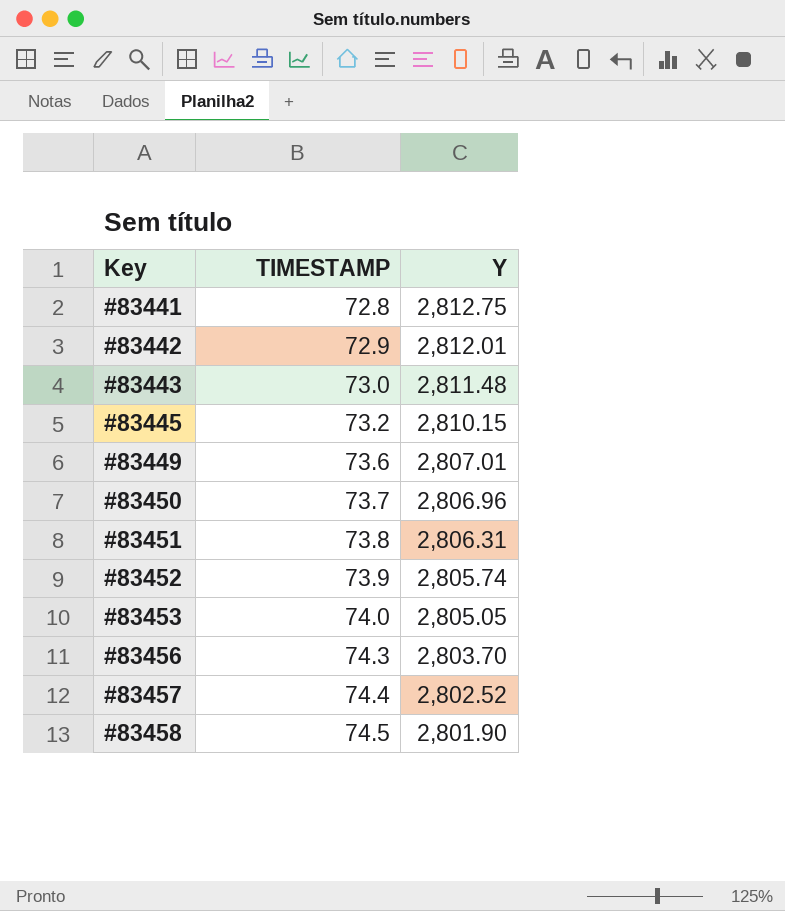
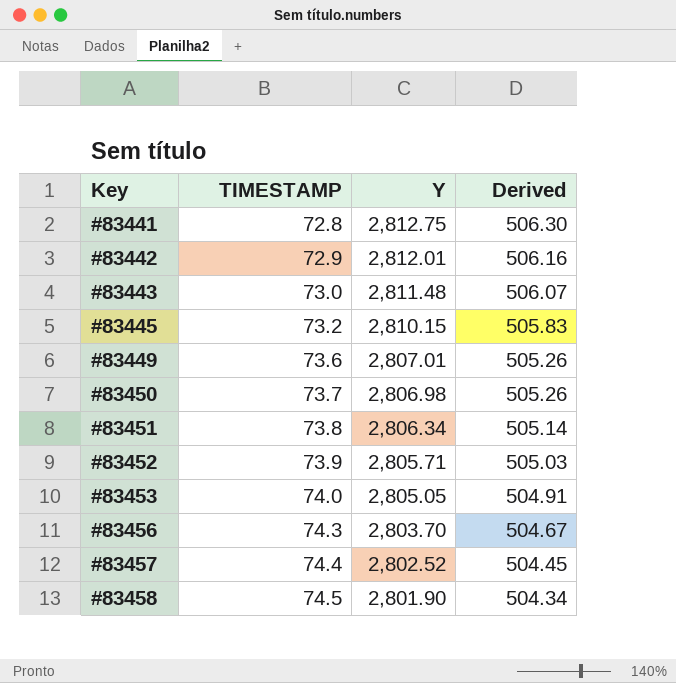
column Derived | formula: none -> [Y] * 0.18
#83450 | Y: 2,806.96 -> 2,806.98
#83451 | Y: 2,806.31 -> 2,806.34
#83452 | Y: 2,805.74 -> 2,805.71

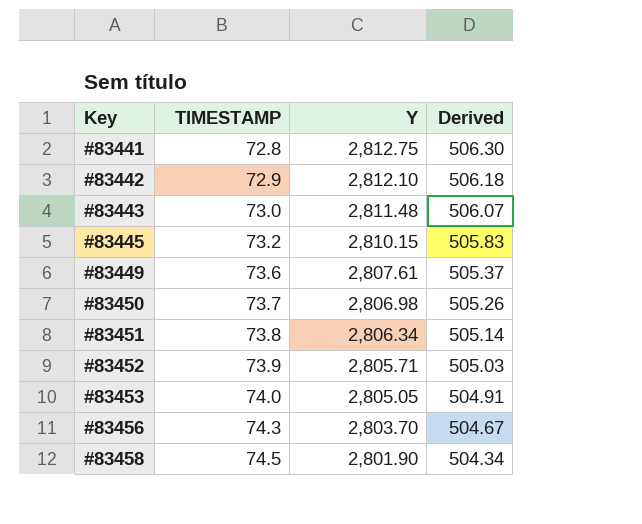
row #83457: 74.4 | 2,802.52 | 504.45 -> none
#83442 | Y: 2,812.01 -> 2,812.10
#83442 | Derived: 506.16 -> 506.18
#83449 | Y: 2,807.01 -> 2,807.61
#83449 | Derived: 505.26 -> 505.37

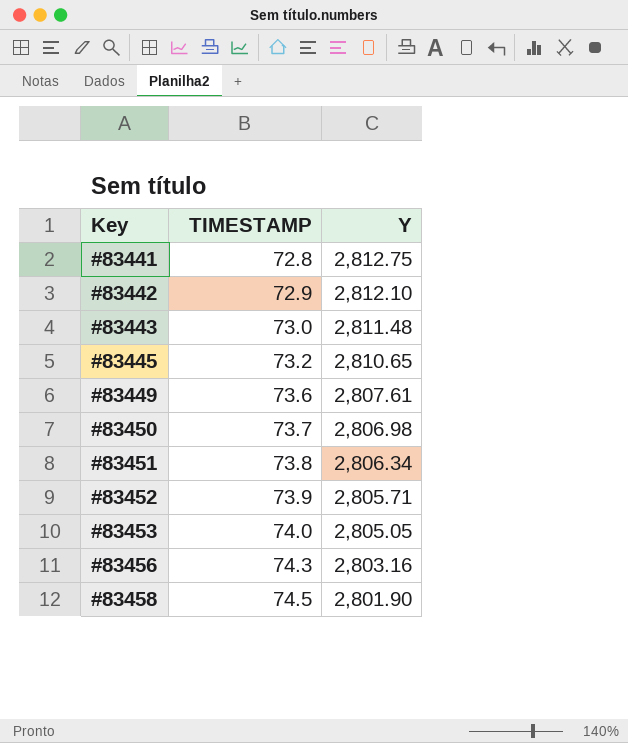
column Derived | formula: [Y] * 0.18 -> none
#83445 | Y: 2,810.15 -> 2,810.65
#83456 | Y: 2,803.70 -> 2,803.16

